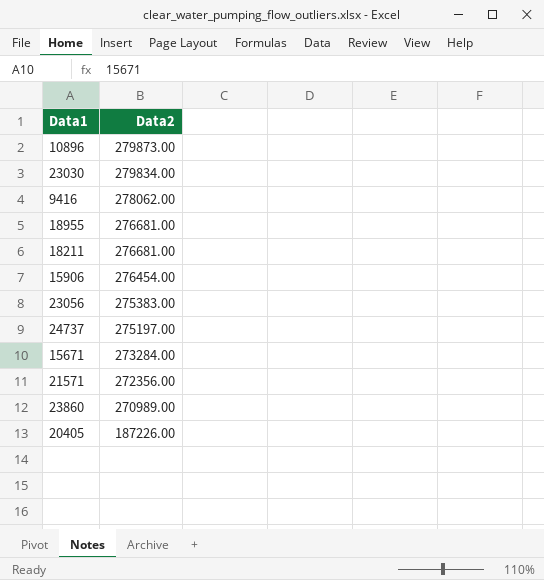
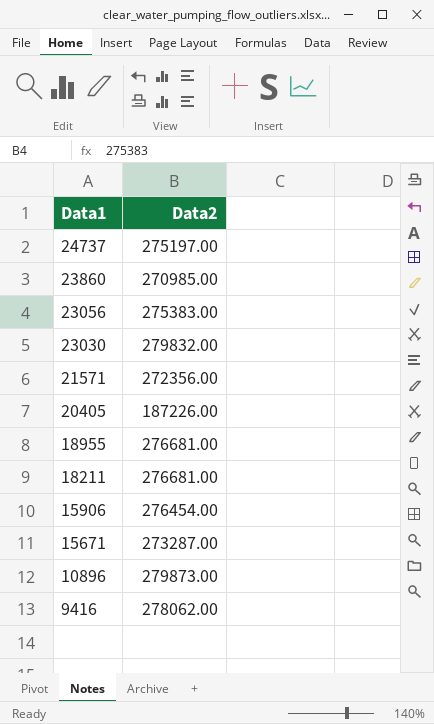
row order: Data2 descending -> Data1 descending
23860 | Data2: 270989.00 -> 270985.00
23030 | Data2: 279834.00 -> 279832.00
15671 | Data2: 273284.00 -> 273287.00

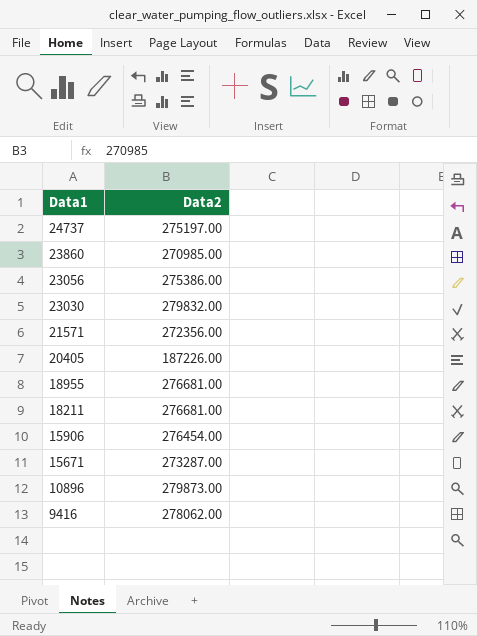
23056 | Data2: 275383.00 -> 275386.00

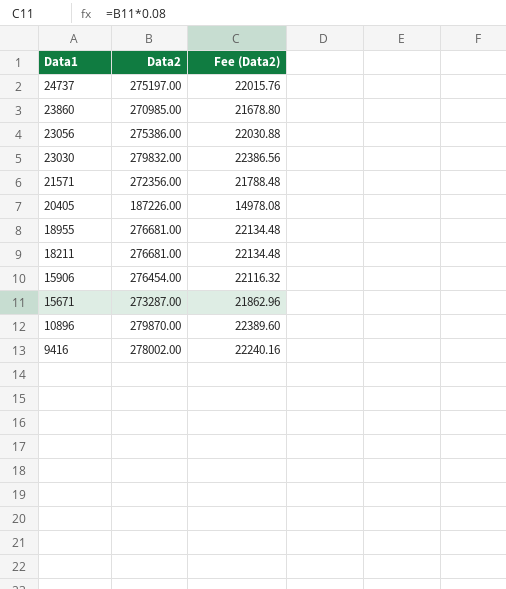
column Fee (Data2) | formula: none -> [Data2] * 0.08
10896 | Data2: 279873.00 -> 279870.00
9416 | Data2: 278062.00 -> 278002.00

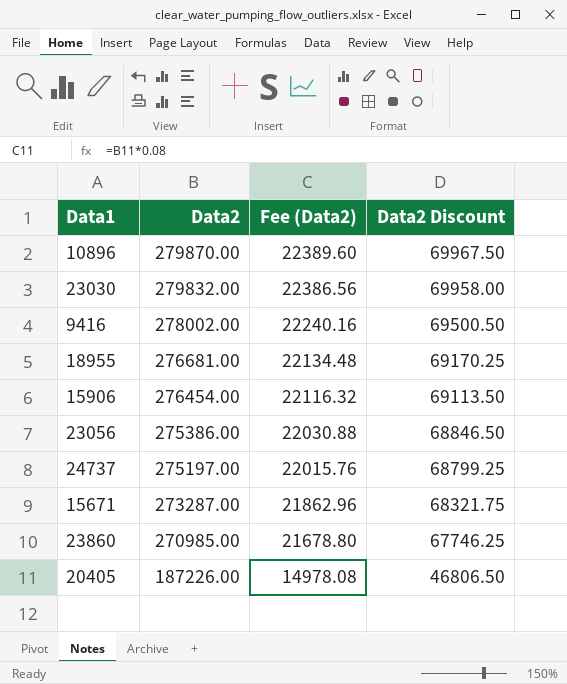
row order: Data1 descending -> Data2 descending
column Data2 Discount | formula: none -> [Data2] * 0.25
row 21571: 272356.00 | 21788.48 -> none
row 18211: 276681.00 | 22134.48 -> none

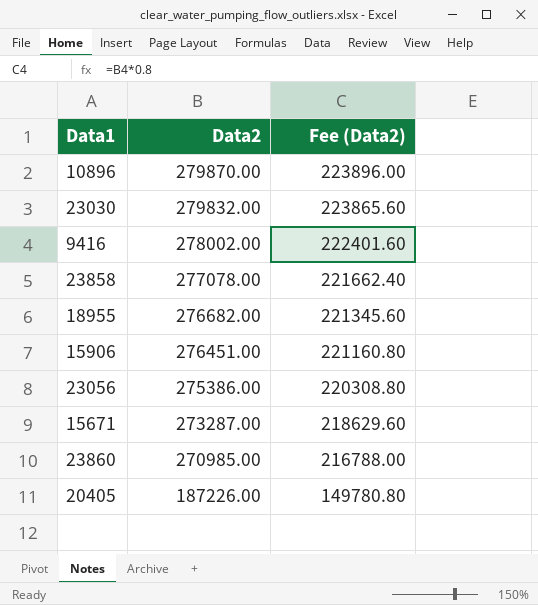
column Data2 Discount | formula: [Data2] * 0.25 -> none
column Fee (Data2) | formula: [Data2] * 0.08 -> [Data2] * 0.8
row 24737: 275197.00 | 22015.76 | 68799.25 -> none
row 23858: none -> 277078.00 | 221662.40
18955 | Data2: 276681.00 -> 276682.00
15906 | Data2: 276454.00 -> 276451.00

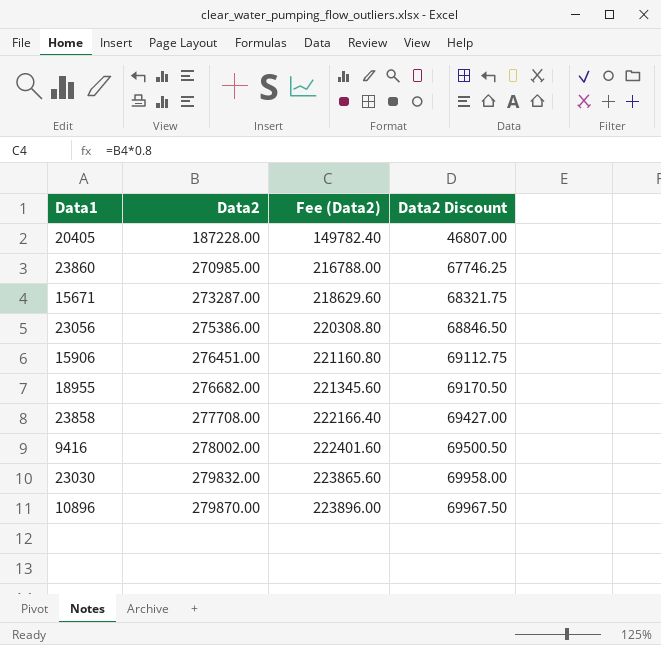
row order: Data2 descending -> Data2 ascending
column Data2 Discount | formula: none -> [Data2] * 0.25
20405 | Data2: 187226.00 -> 187228.00
20405 | Fee (Data2): 149780.80 -> 149782.40
23858 | Data2: 277078.00 -> 277708.00
23858 | Fee (Data2): 221662.40 -> 222166.40

